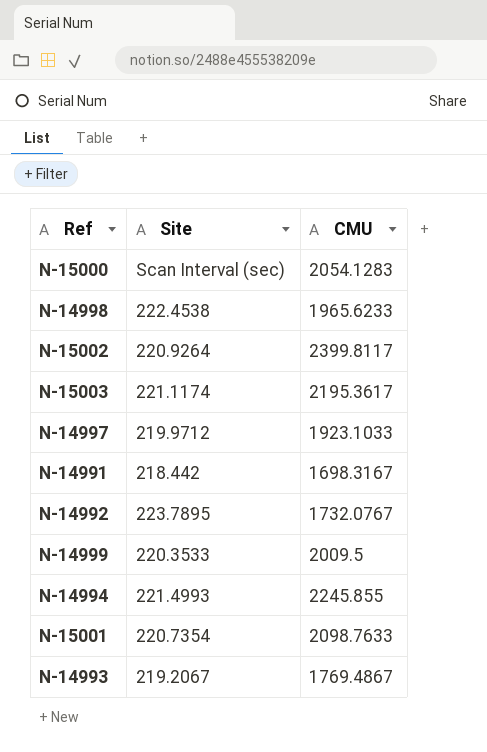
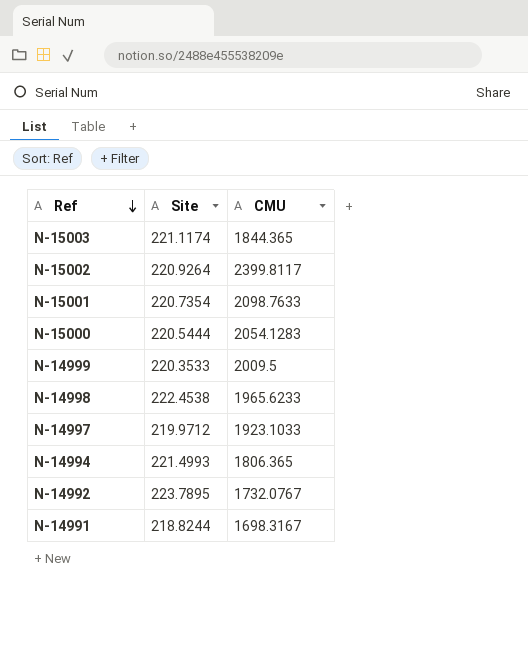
row order: none -> Ref descending
row N-14993: 219.2067 | 1769.4867 -> none
N-15003 | CMU: 2195.3617 -> 1844.365
N-15000 | Site: Scan Interval (sec) -> 220.5444
N-14994 | CMU: 2245.855 -> 1806.365
N-14991 | Site: 218.442 -> 218.8244

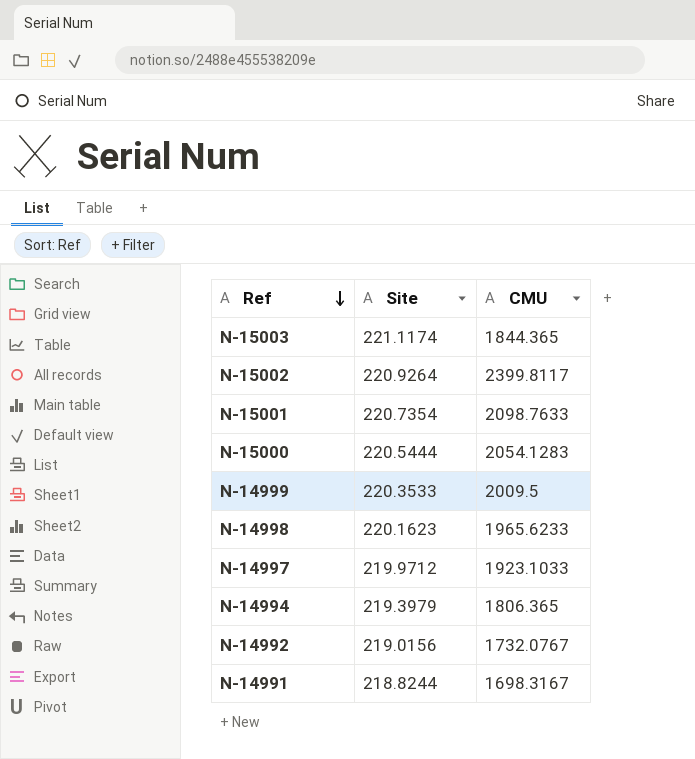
N-14998 | Site: 222.4538 -> 220.1623
N-14994 | Site: 221.4993 -> 219.3979
N-14992 | Site: 223.7895 -> 219.0156

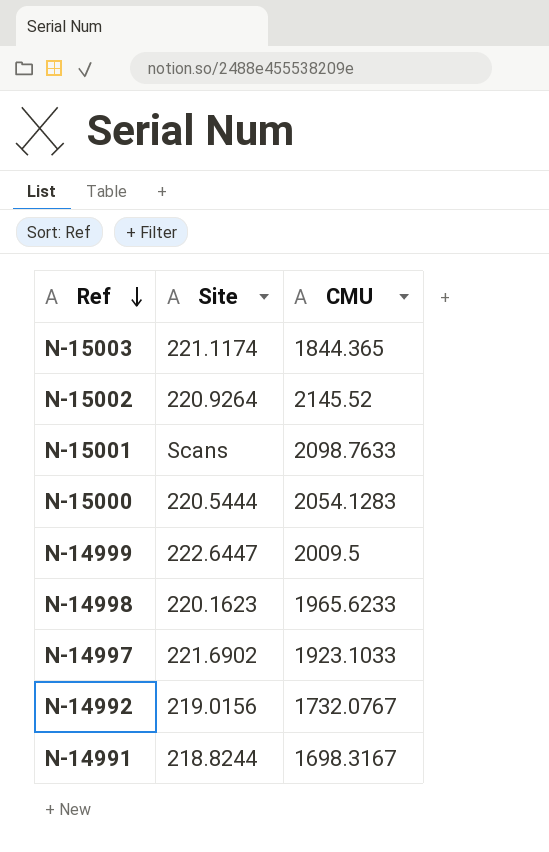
row N-14994: 219.3979 | 1806.365 -> none
N-15002 | CMU: 2399.8117 -> 2145.52
N-15001 | Site: 220.7354 -> Scans
N-14999 | Site: 220.3533 -> 222.6447
N-14997 | Site: 219.9712 -> 221.6902

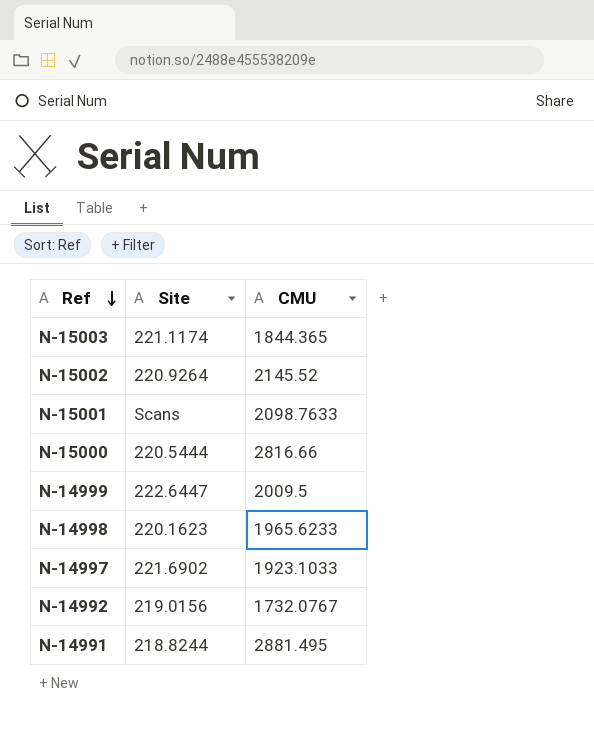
N-15000 | CMU: 2054.1283 -> 2816.66
N-14991 | CMU: 1698.3167 -> 2881.495

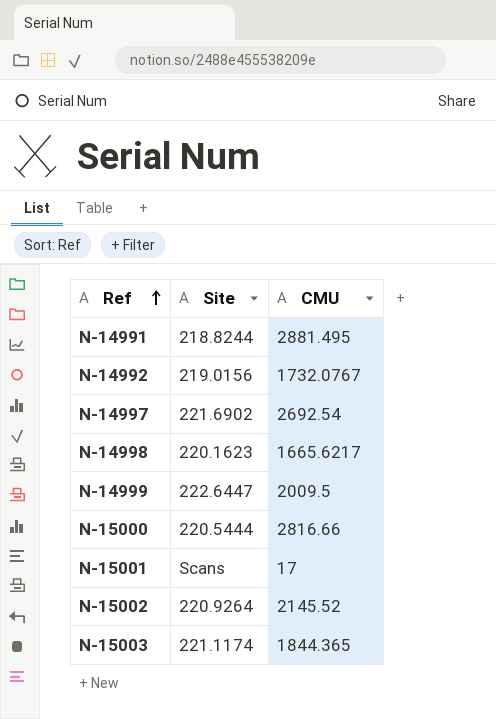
row order: Ref descending -> Ref ascending
N-14997 | CMU: 1923.1033 -> 2692.54
N-14998 | CMU: 1965.6233 -> 1665.6217
N-15001 | CMU: 2098.7633 -> 17

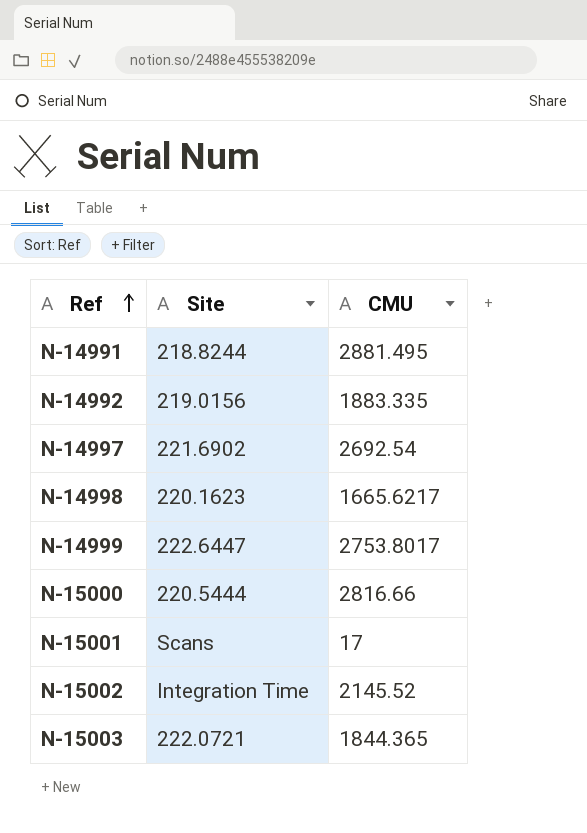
N-14992 | CMU: 1732.0767 -> 1883.335
N-14999 | CMU: 2009.5 -> 2753.8017
N-15002 | Site: 220.9264 -> Integration Time
N-15003 | Site: 221.1174 -> 222.0721

